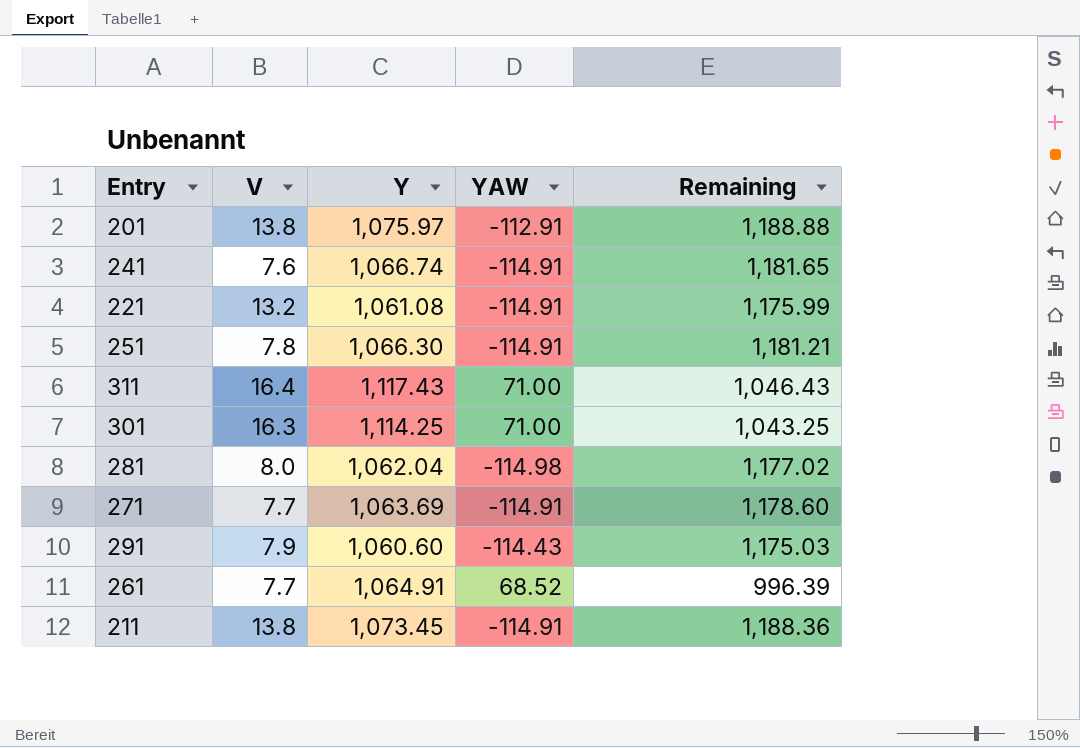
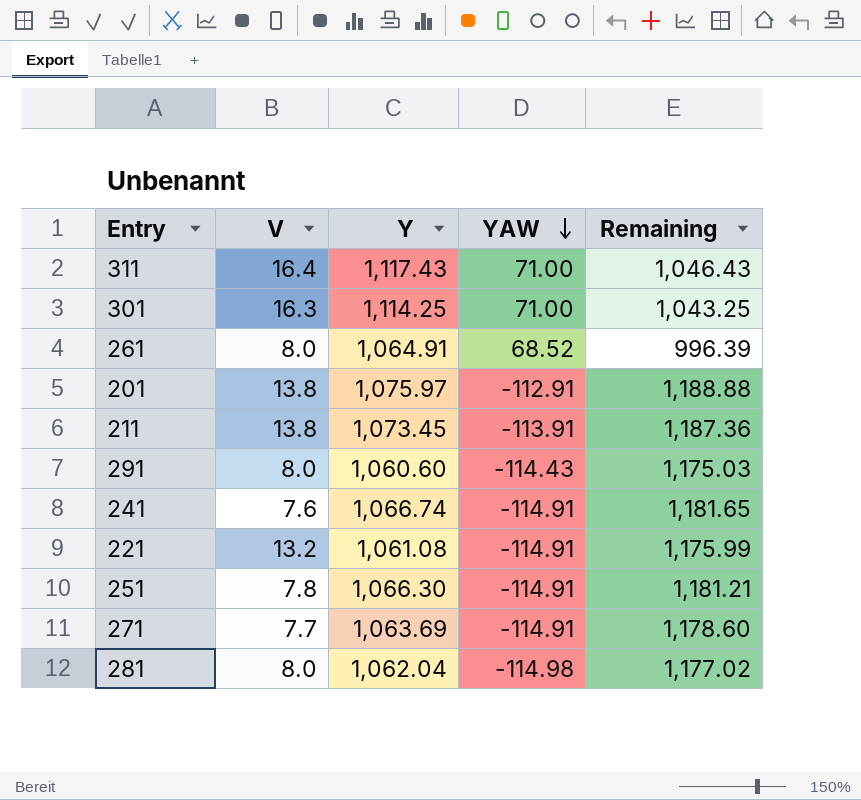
row order: none -> YAW descending
261 | V: 7.7 -> 8.0
211 | YAW: -114.91 -> -113.91
211 | Remaining: 1,188.36 -> 1,187.36
291 | V: 7.9 -> 8.0

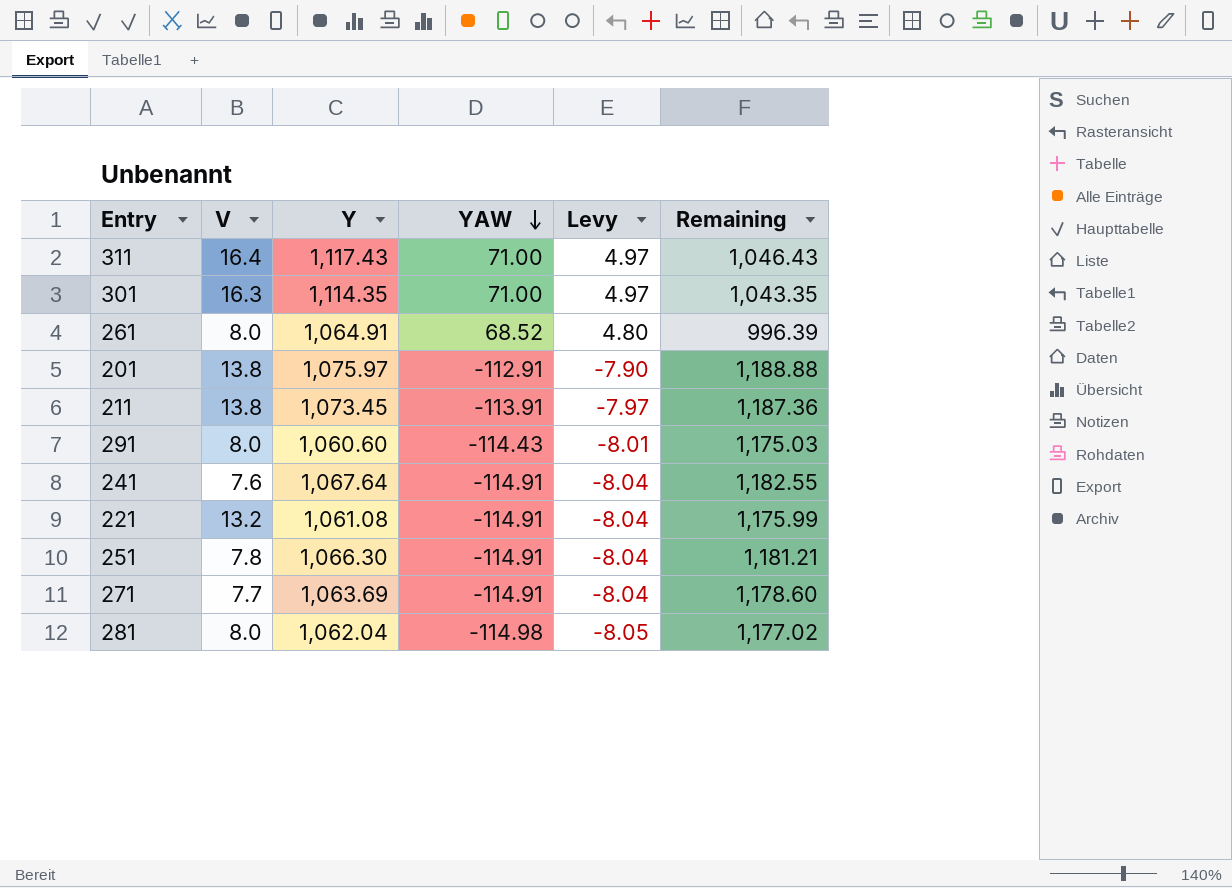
column Levy | formula: none -> [YAW] * 0.07
301 | Y: 1,114.25 -> 1,114.35
301 | Remaining: 1,043.25 -> 1,043.35
241 | Y: 1,066.74 -> 1,067.64
241 | Remaining: 1,181.65 -> 1,182.55

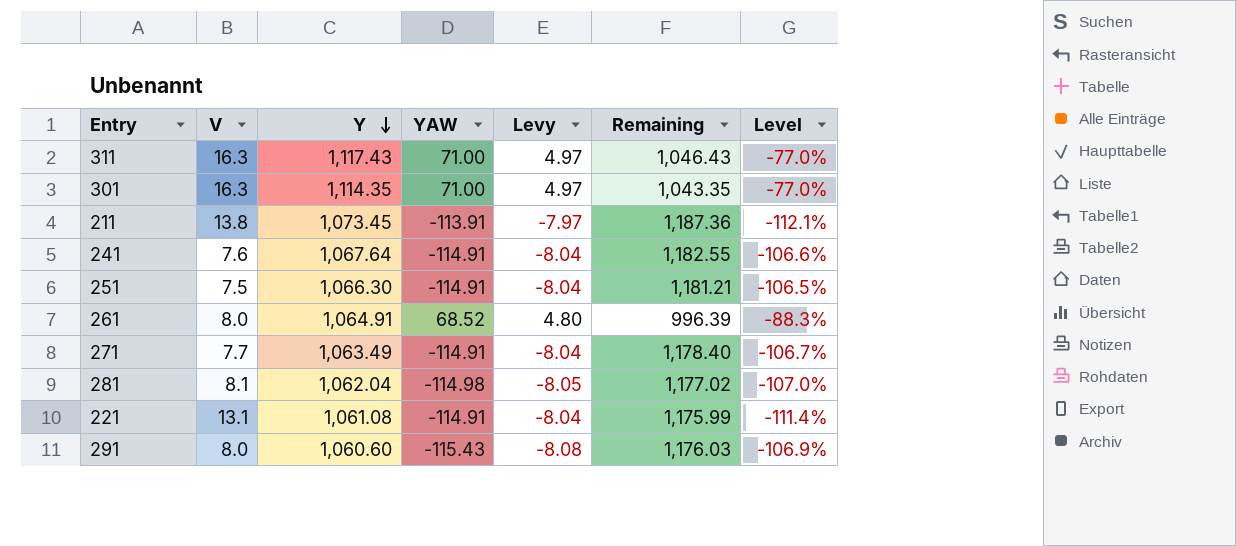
row order: YAW descending -> Y descending
column Level | formula: none -> ([V] - [YAW]) / [YAW]
row 201: 13.8 | 1,075.97 | -112.91 | -7.90 | 1,188.88 -> none
311 | V: 16.4 -> 16.3
251 | V: 7.8 -> 7.5
271 | Y: 1,063.69 -> 1,063.49
271 | Remaining: 1,178.60 -> 1,178.40
281 | V: 8.0 -> 8.1
221 | V: 13.2 -> 13.1
291 | YAW: -114.43 -> -115.43
291 | Levy: -8.01 -> -8.08
291 | Remaining: 1,175.03 -> 1,176.03

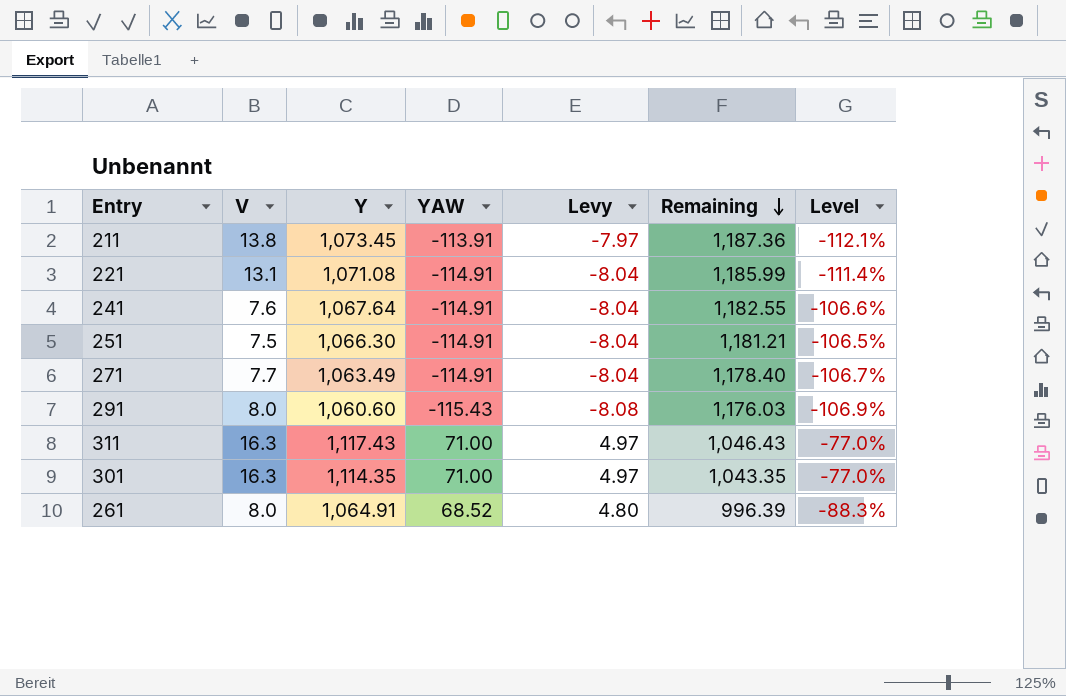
row order: Y descending -> Remaining descending
row 281: 8.1 | 1,062.04 | -114.98 | -8.05 | 1,177.02 | -107.0% -> none
221 | Y: 1,061.08 -> 1,071.08
221 | Remaining: 1,175.99 -> 1,185.99

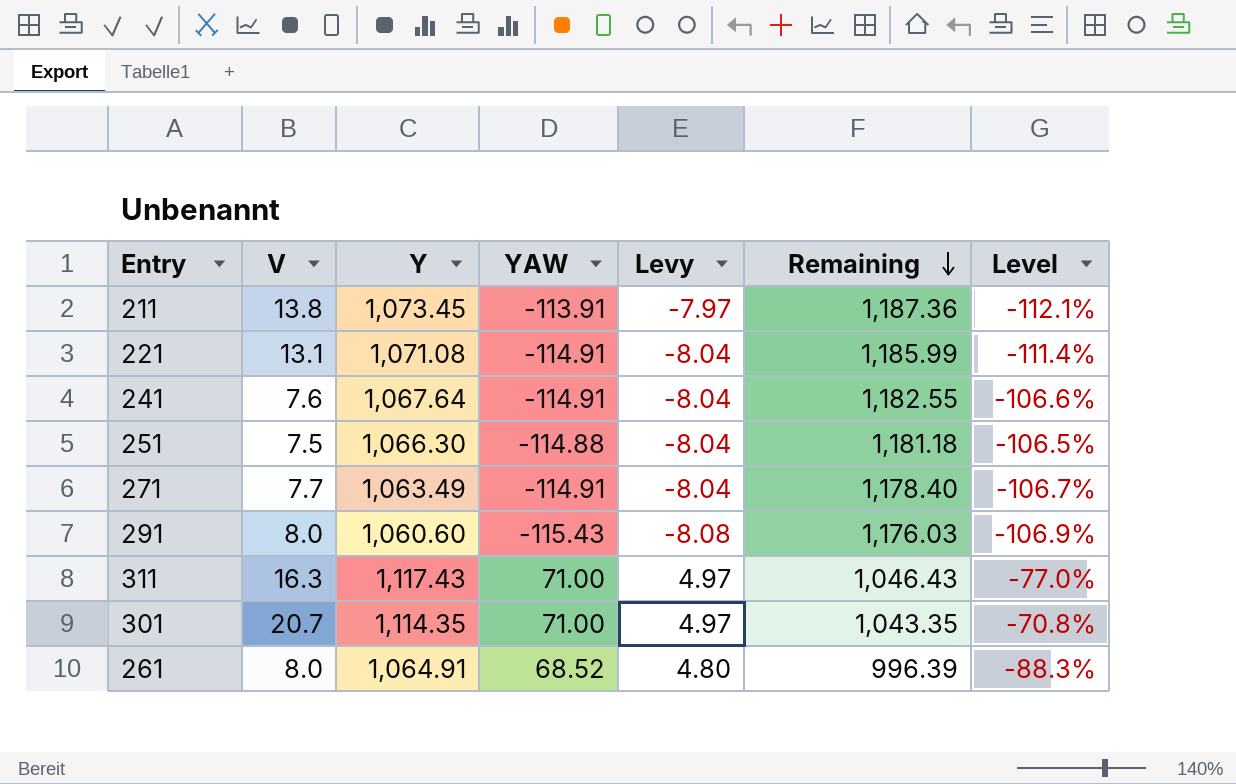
251 | YAW: -114.91 -> -114.88
251 | Remaining: 1,181.21 -> 1,181.18
301 | V: 16.3 -> 20.7
301 | Level: -77.0% -> -70.8%

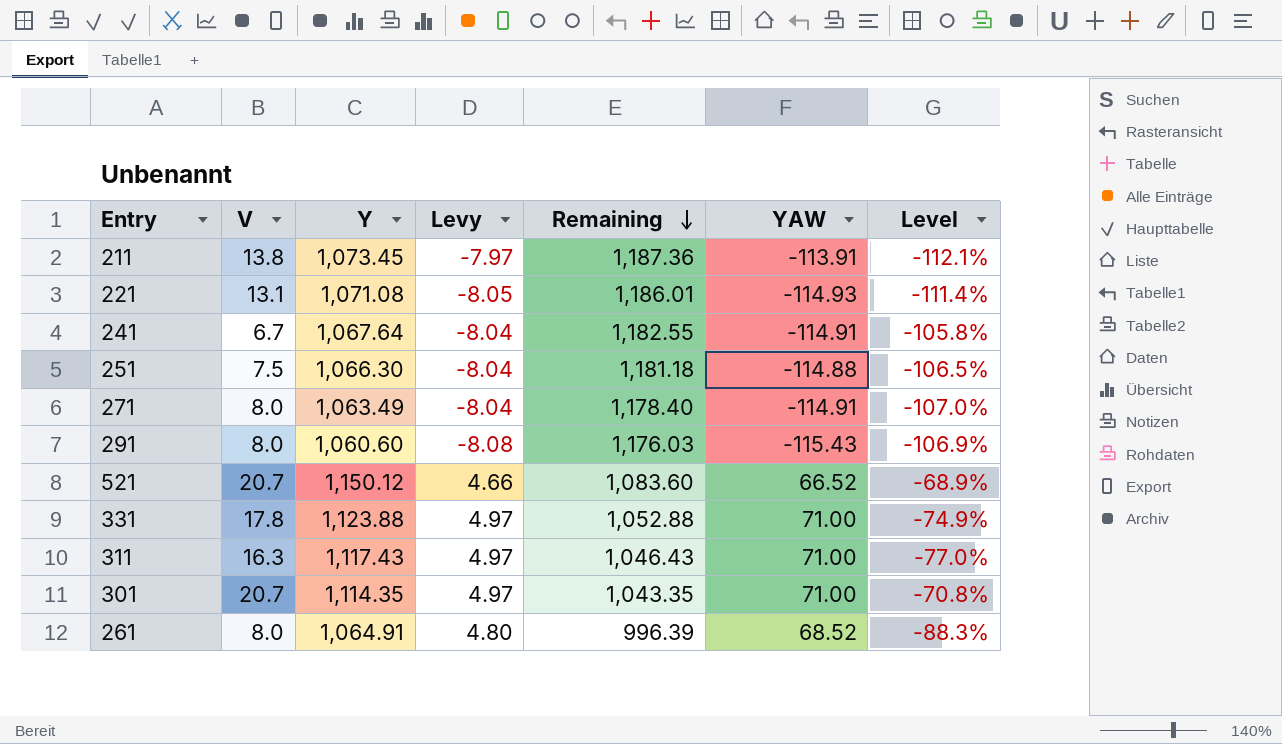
column YAW | position: 4 -> 6
221 | Levy: -8.04 -> -8.05
221 | Remaining: 1,185.99 -> 1,186.01
221 | YAW: -114.91 -> -114.93
241 | V: 7.6 -> 6.7
241 | Level: -106.6% -> -105.8%
271 | V: 7.7 -> 8.0
271 | Level: -106.7% -> -107.0%
row 521: none -> 20.7 | 1,150.12 | 4.66 | 1,083.60 | 66.52 | -68.9%
row 331: none -> 17.8 | 1,123.88 | 4.97 | 1,052.88 | 71.00 | -74.9%

